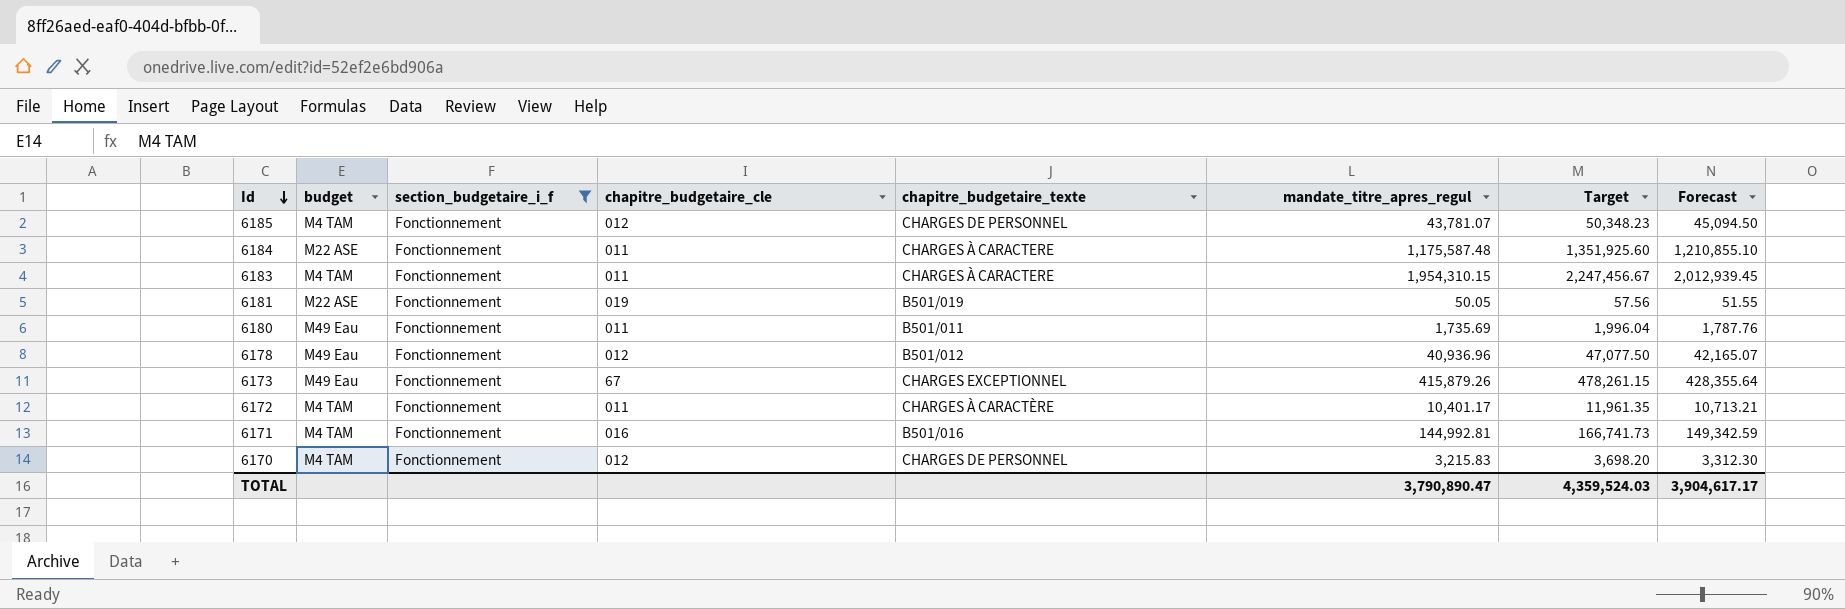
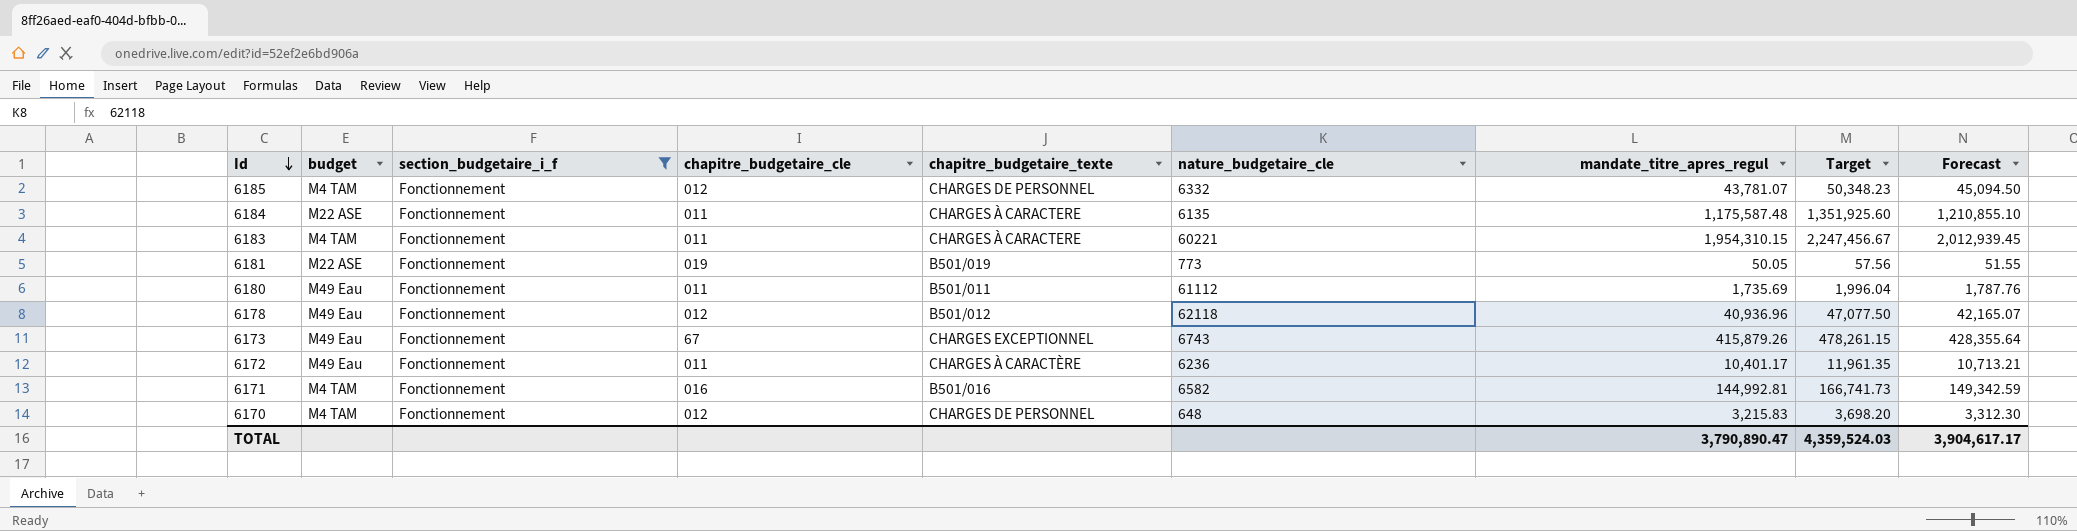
column nature_budgetaire_cle | position: none -> 6
6172 | budget: M4 TAM -> M49 Eau

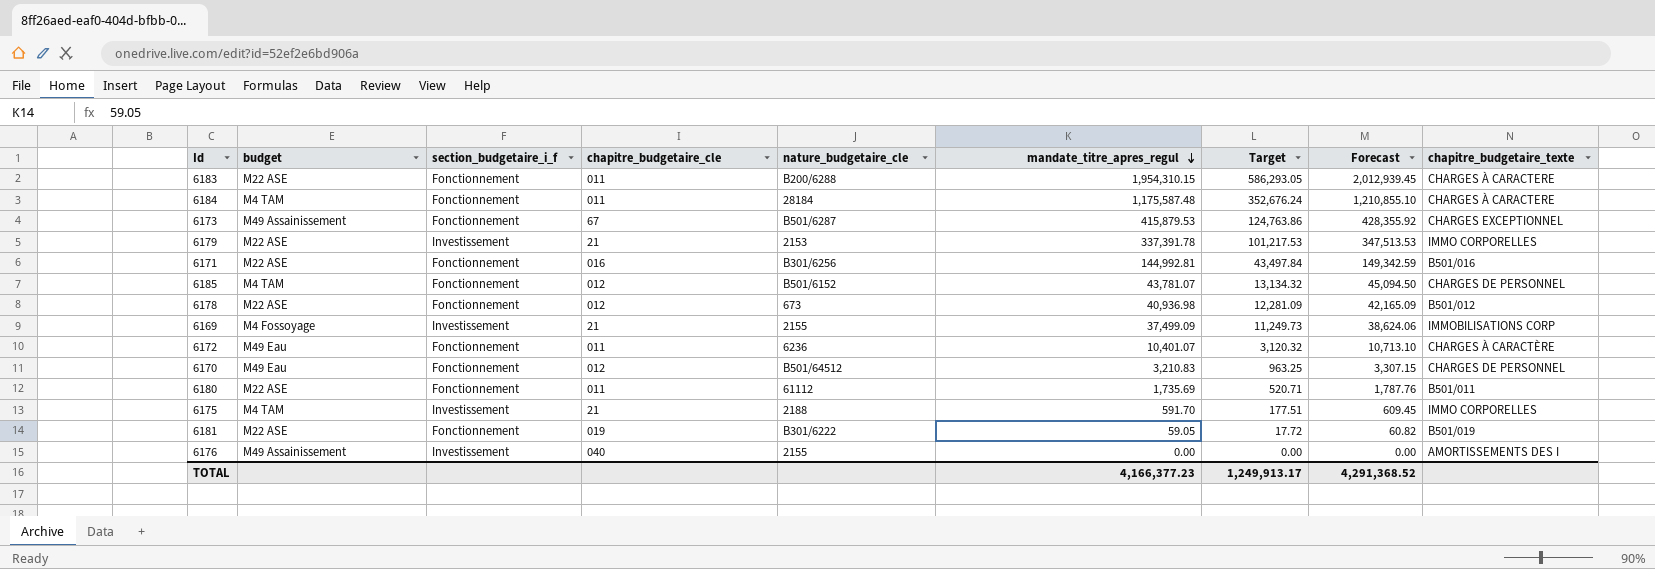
filter: section_budgetaire_i_f = Fonctionnement -> none
row order: Id descending -> mandate_titre_apres_regul descending
column Target | formula: [mandate_titre_apres_regul] * 1.15 -> [mandate_titre_apres_regul] * 0.3
column chapitre_budgetaire_texte | position: 5 -> 9
6183 | budget: M4 TAM -> M22 ASE
6183 | nature_budgetaire_cle: 60221 -> B200/6288
6184 | budget: M22 ASE -> M4 TAM
6184 | nature_budgetaire_cle: 6135 -> 28184
6173 | budget: M49 Eau -> M49 Assainissement
6173 | nature_budgetaire_cle: 6743 -> B501/6287
6173 | mandate_titre_apres_regul: 415,879.26 -> 415,879.53
6173 | Forecast: 428,355.64 -> 428,355.92
6171 | budget: M4 TAM -> M22 ASE
6171 | nature_budgetaire_cle: 6582 -> B301/6256
6185 | nature_budgetaire_cle: 6332 -> B501/6152
6178 | budget: M49 Eau -> M22 ASE
6178 | nature_budgetaire_cle: 62118 -> 673
6178 | mandate_titre_apres_regul: 40,936.96 -> 40,936.98
6178 | Forecast: 42,165.07 -> 42,165.09
6172 | mandate_titre_apres_regul: 10,401.17 -> 10,401.07
6172 | Forecast: 10,713.21 -> 10,713.10
6170 | budget: M4 TAM -> M49 Eau
6170 | nature_budgetaire_cle: 648 -> B501/64512
6170 | mandate_titre_apres_regul: 3,215.83 -> 3,210.83
6170 | Forecast: 3,312.30 -> 3,307.15
6180 | budget: M49 Eau -> M22 ASE
6181 | nature_budgetaire_cle: 773 -> B301/6222
6181 | mandate_titre_apres_regul: 50.05 -> 59.05
6181 | Forecast: 51.55 -> 60.82
TOTAL | mandate_titre_apres_regul: 3,790,890.47 -> 4,166,377.23
TOTAL | Target: 4,359,524.03 -> 1,249,913.17
TOTAL | Forecast: 3,904,617.17 -> 4,291,368.52

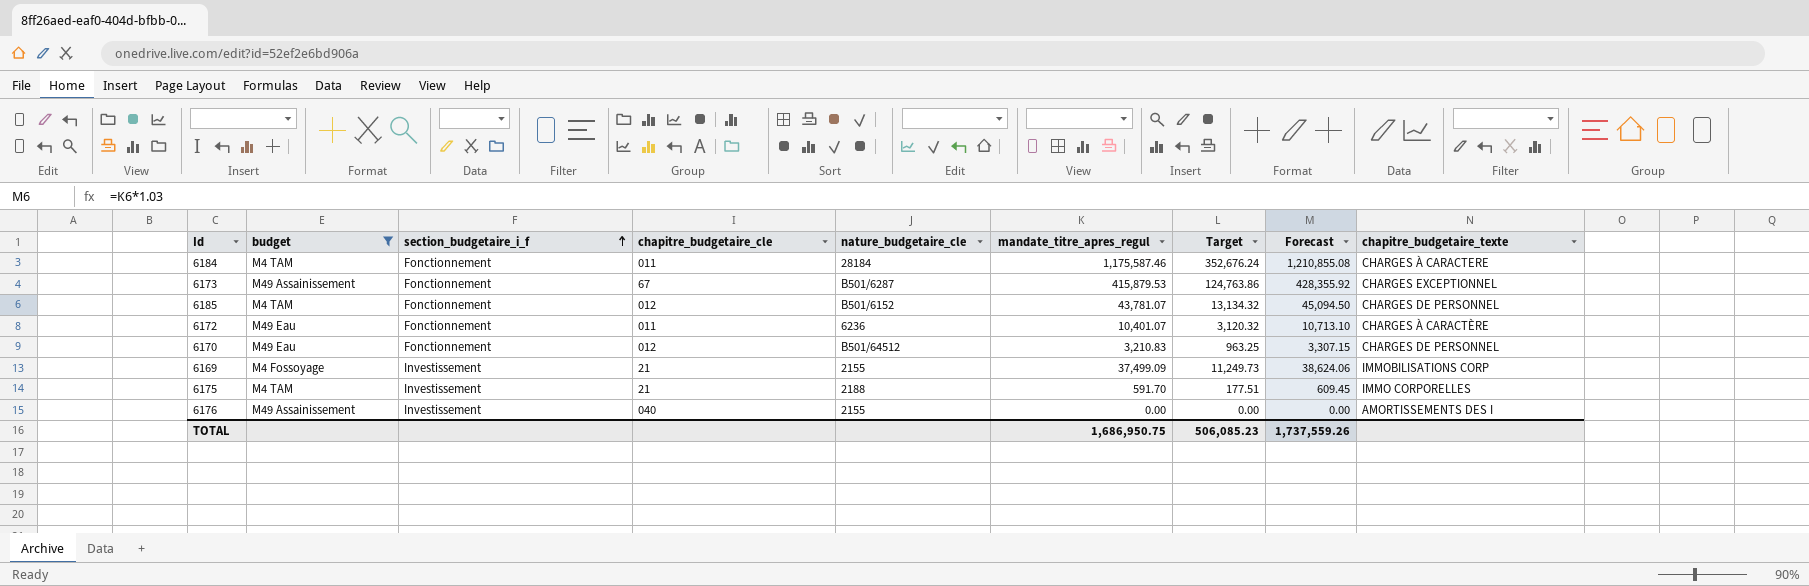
filter: none -> budget != M22 ASE
row order: mandate_titre_apres_regul descending -> section_budgetaire_i_f ascending
6184 | mandate_titre_apres_regul: 1,175,587.48 -> 1,175,587.46
6184 | Forecast: 1,210,855.10 -> 1,210,855.08
TOTAL | mandate_titre_apres_regul: 4,166,377.23 -> 1,686,950.75
TOTAL | Target: 1,249,913.17 -> 506,085.23
TOTAL | Forecast: 4,291,368.52 -> 1,737,559.26

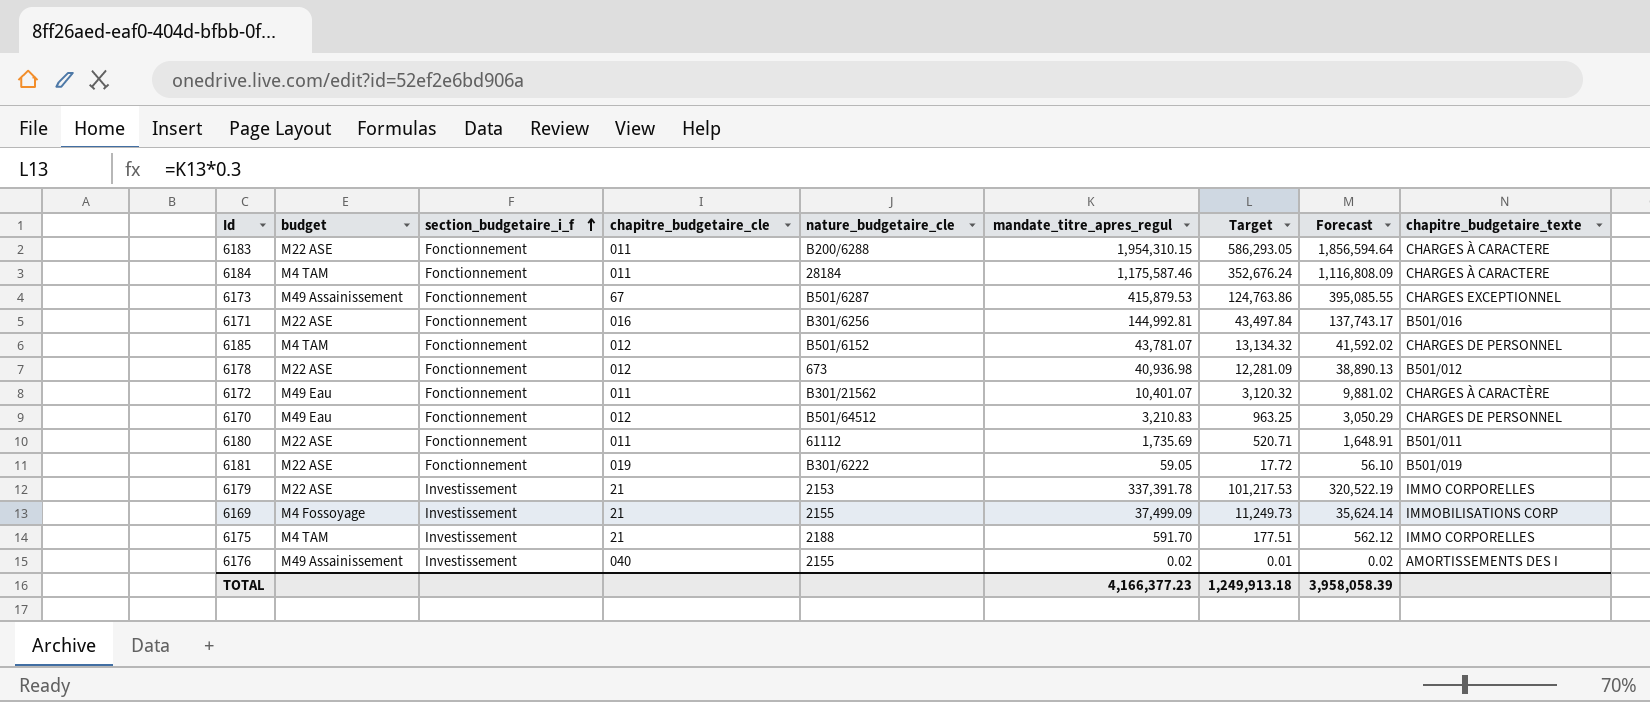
filter: budget != M22 ASE -> none
column Forecast | formula: [mandate_titre_apres_regul] * 1.03 -> [mandate_titre_apres_regul] * 0.95
6172 | nature_budgetaire_cle: 6236 -> B301/21562
6176 | mandate_titre_apres_regul: 0.00 -> 0.02
6176 | Target: 0.00 -> 0.01
TOTAL | mandate_titre_apres_regul: 1,686,950.75 -> 4,166,377.23
TOTAL | Target: 506,085.23 -> 1,249,913.18
TOTAL | Forecast: 1,737,559.26 -> 3,958,058.39

